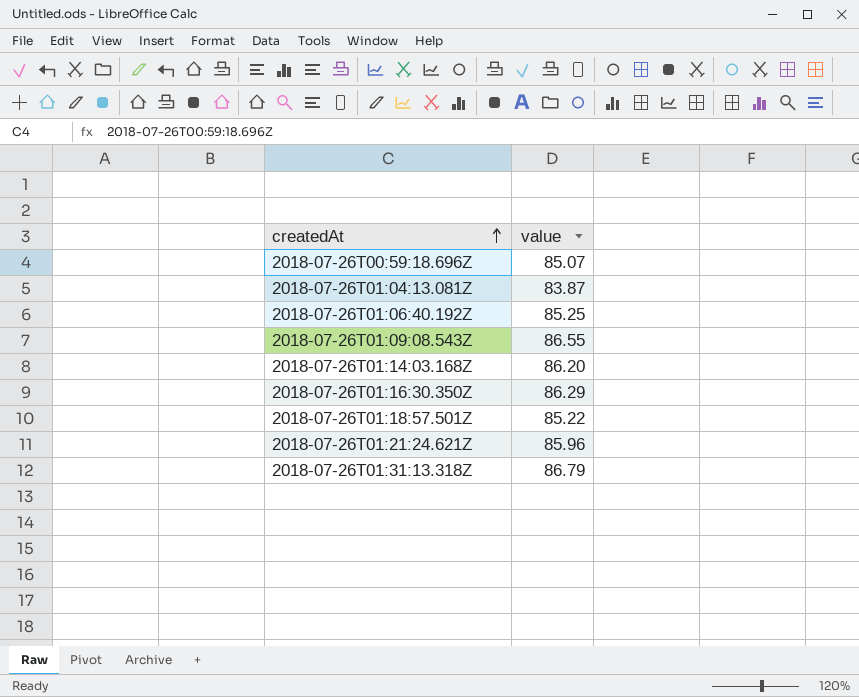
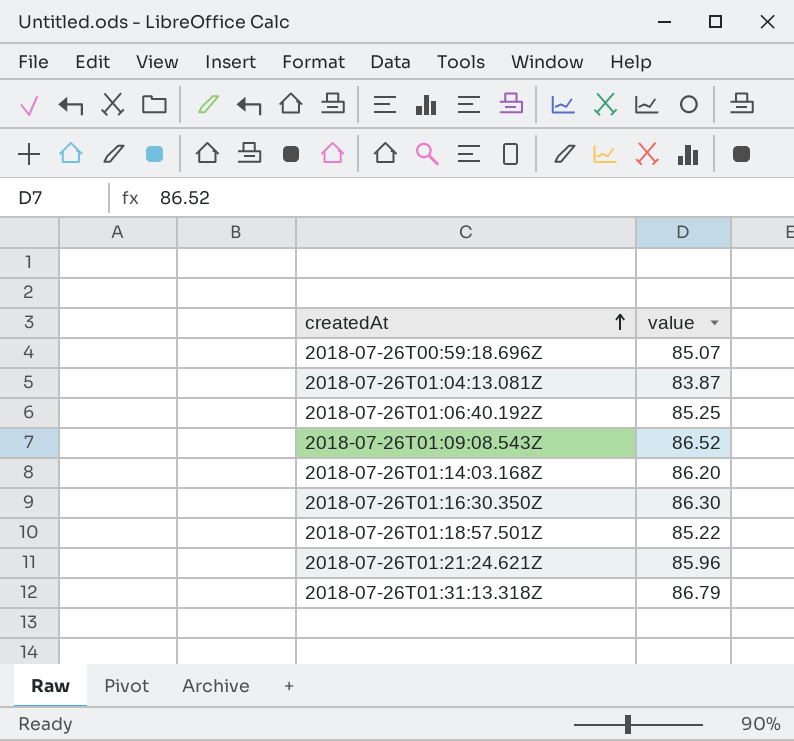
2018-07-26T01:09:08.543Z | value: 86.55 -> 86.52
2018-07-26T01:16:30.350Z | value: 86.29 -> 86.30

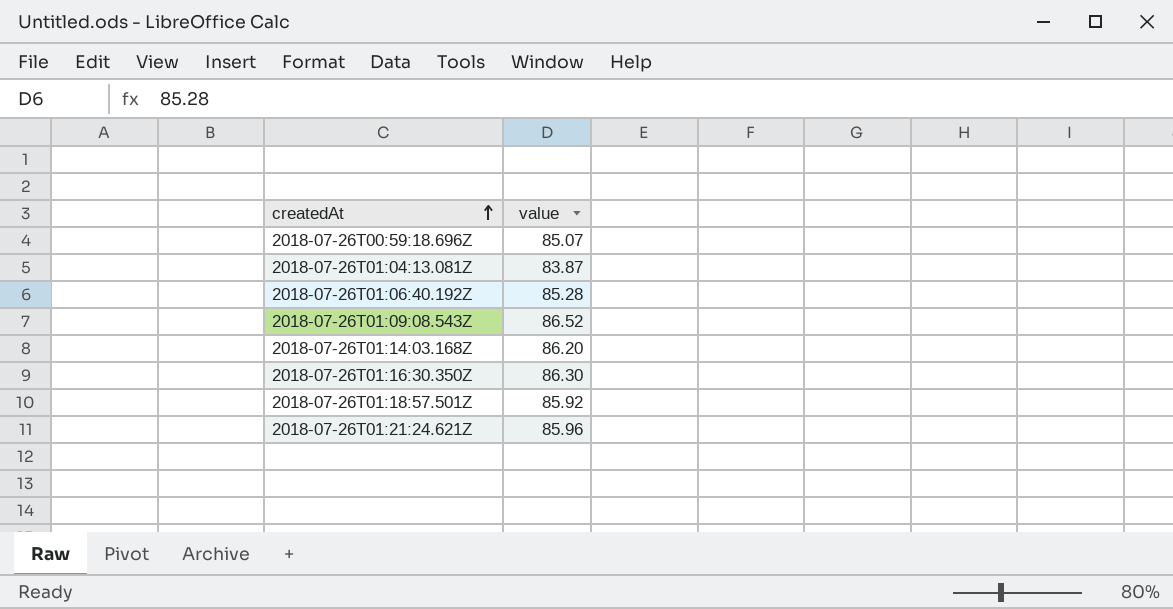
row 2018-07-26T01:31:13.318Z: 86.79 -> none
2018-07-26T01:06:40.192Z | value: 85.25 -> 85.28
2018-07-26T01:18:57.501Z | value: 85.22 -> 85.92

